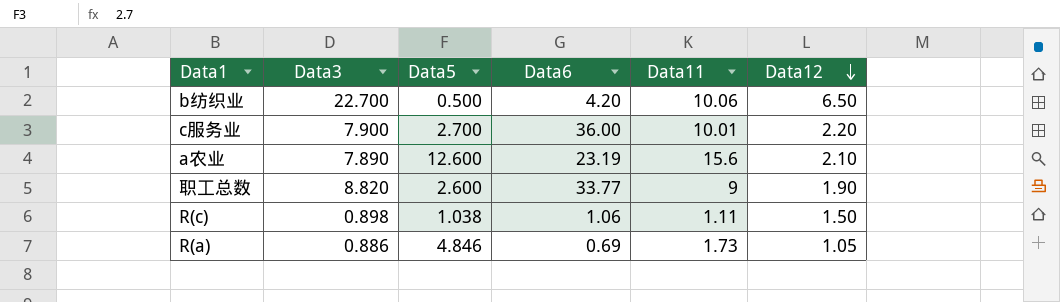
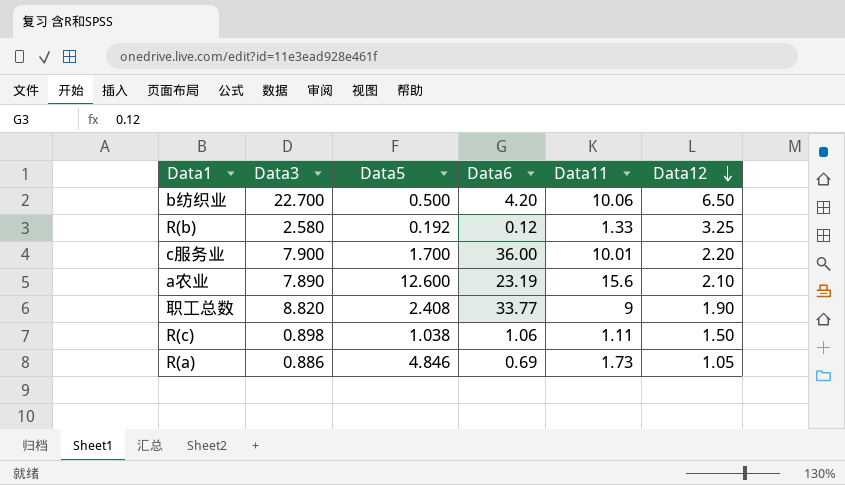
row R(b): none -> 2.580 | 0.192 | 0.12 | 1.33 | 3.25
c服务业 | Data5: 2.700 -> 1.700
职工总数 | Data5: 2.600 -> 2.408

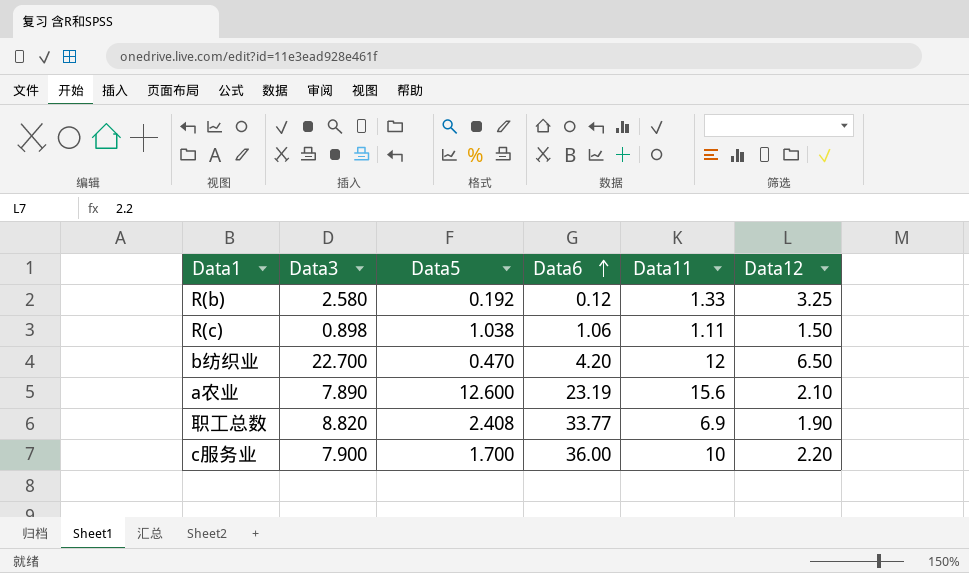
row order: Data12 descending -> Data6 ascending
row R(a): 0.886 | 4.846 | 0.69 | 1.73 | 1.05 -> none
b纺织业 | Data5: 0.500 -> 0.470
b纺织业 | Data11: 10.06 -> 12
职工总数 | Data11: 9 -> 6.9
c服务业 | Data11: 10.01 -> 10

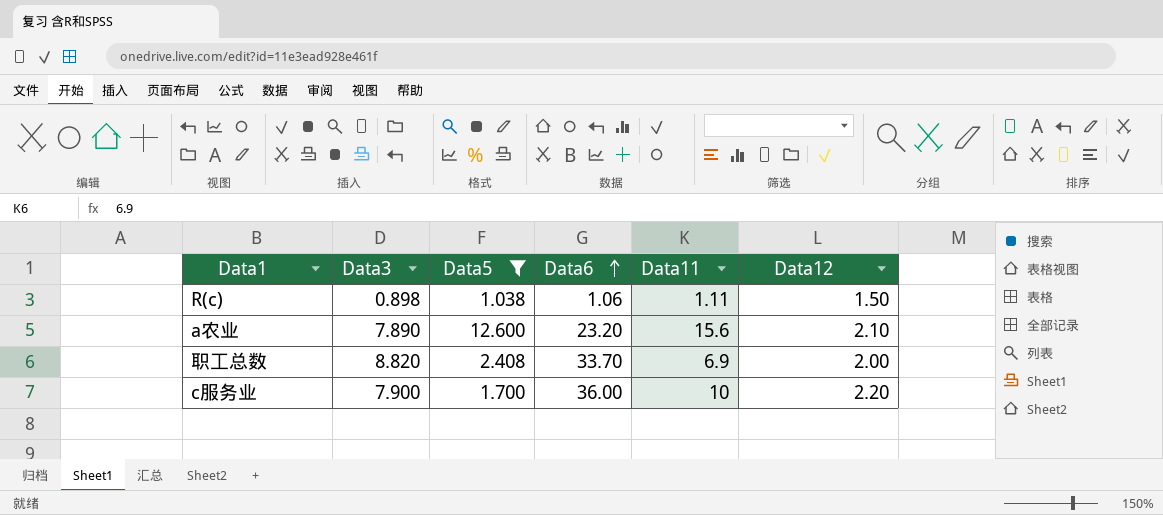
filter: none -> Data5 >= 1.038
a农业 | Data6: 23.19 -> 23.20
职工总数 | Data6: 33.77 -> 33.70
职工总数 | Data12: 1.90 -> 2.00

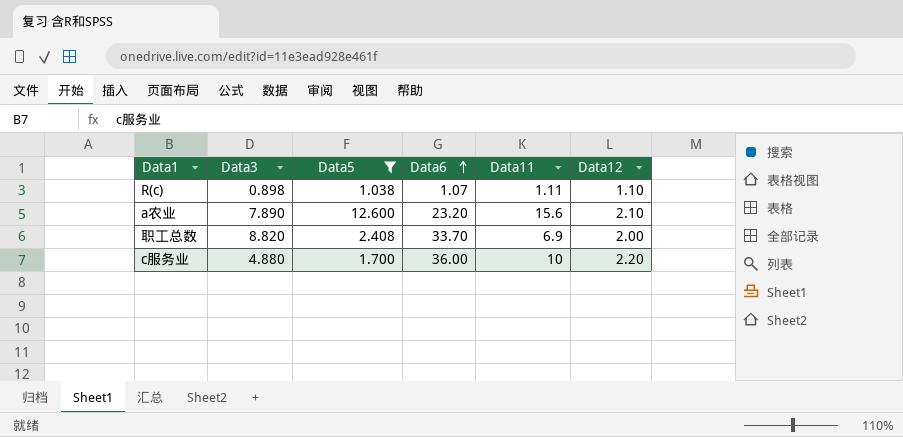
R(c) | Data6: 1.06 -> 1.07
R(c) | Data12: 1.50 -> 1.10
c服务业 | Data3: 7.900 -> 4.880

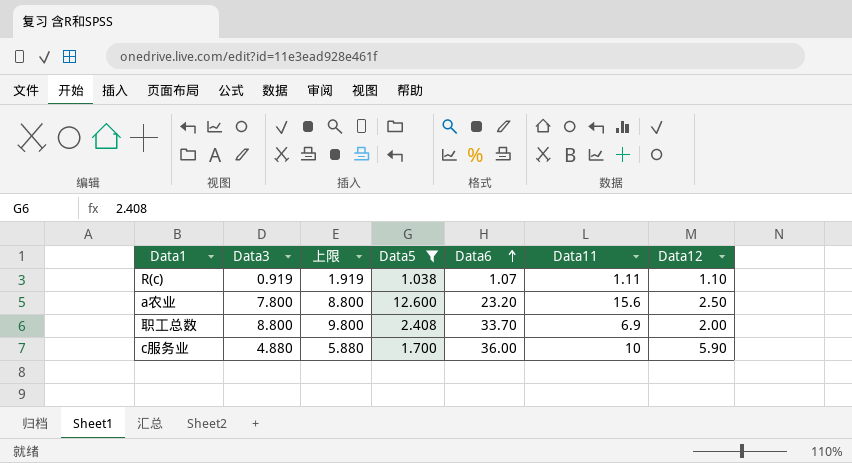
column 上限 | formula: none -> [Data3] + 1
R(c) | Data3: 0.898 -> 0.919
a农业 | Data3: 7.890 -> 7.800
a农业 | Data12: 2.10 -> 2.50
职工总数 | Data3: 8.820 -> 8.800
c服务业 | Data12: 2.20 -> 5.90

